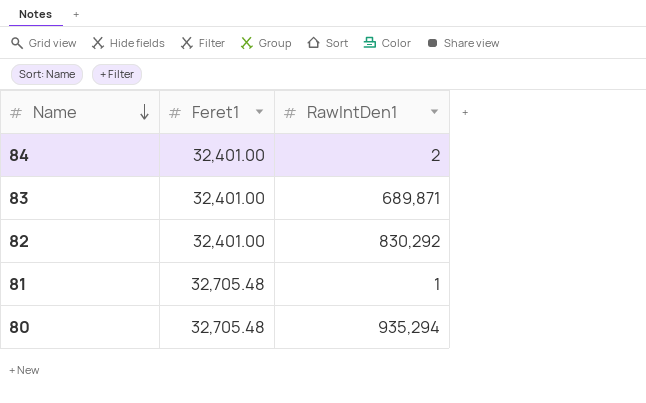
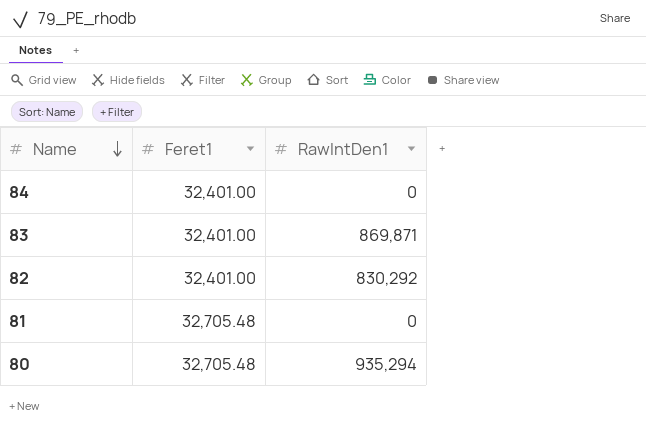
84 | RawIntDen1: 2 -> 0
83 | RawIntDen1: 689,871 -> 869,871
81 | RawIntDen1: 1 -> 0

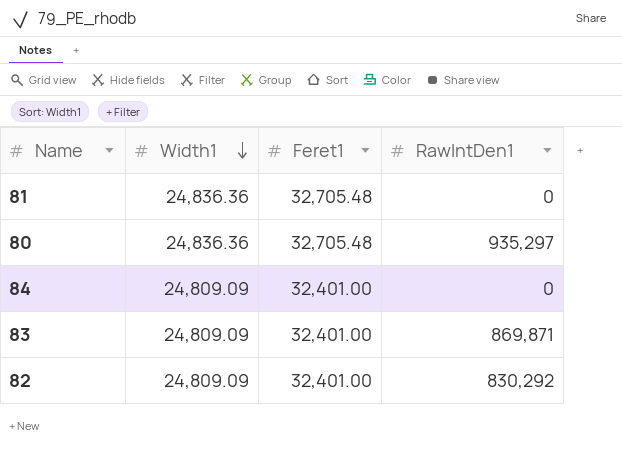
row order: Name descending -> Width1 descending
column Width1 | position: none -> 2
80 | RawIntDen1: 935,294 -> 935,297

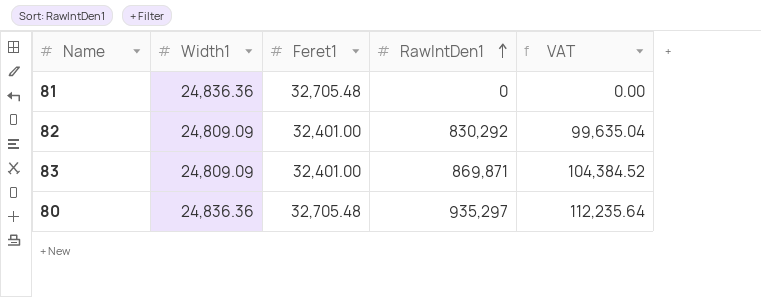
row order: Width1 descending -> RawIntDen1 ascending
column VAT | formula: none -> [RawIntDen1] * 0.12
row 84: 24,809.09 | 32,401.00 | 0 -> none

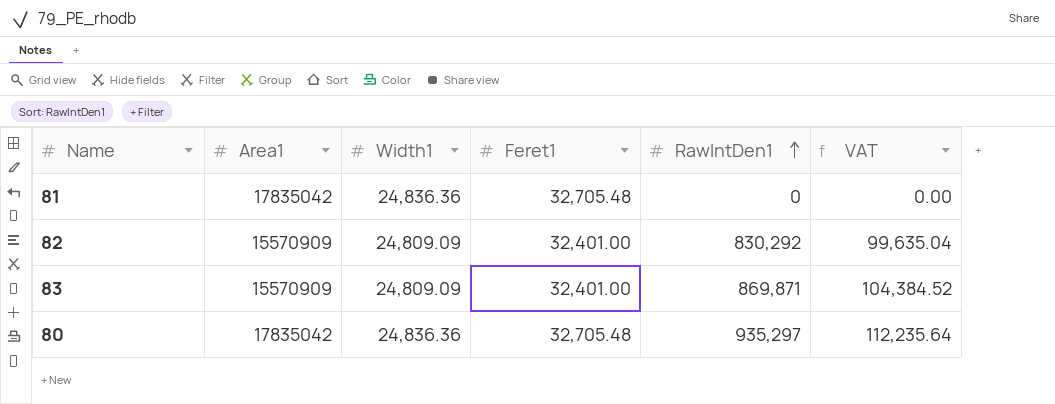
column Area1 | position: none -> 2

